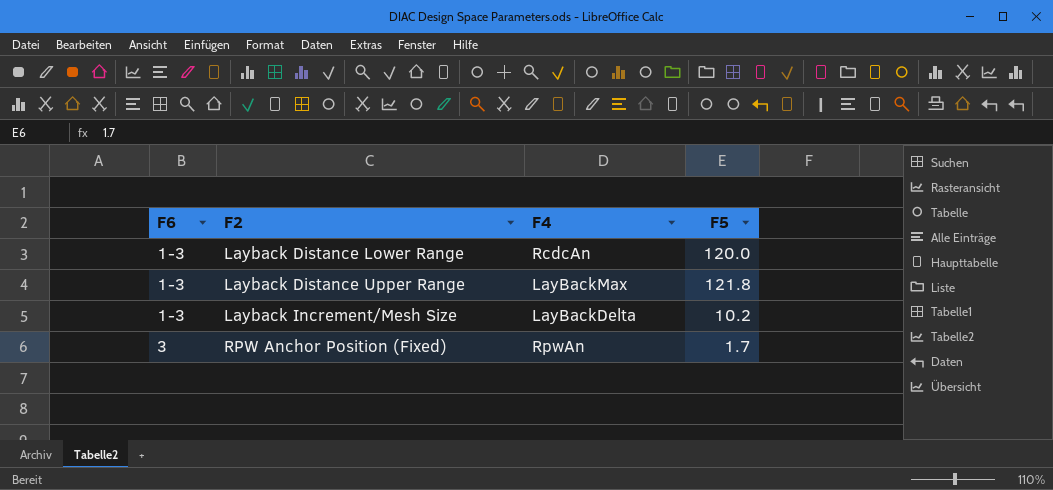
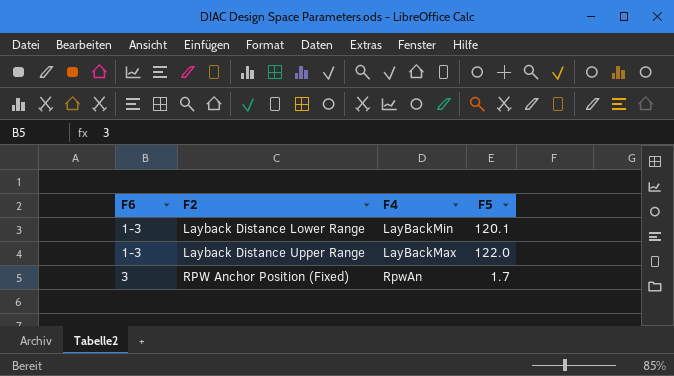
row Layback Increment/Mesh Size: 1-3 | LayBackDelta | 10.2 -> none
Layback Distance Lower Range | F4: RcdcAn -> LayBackMin
Layback Distance Lower Range | F5: 120.0 -> 120.1
Layback Distance Upper Range | F5: 121.8 -> 122.0

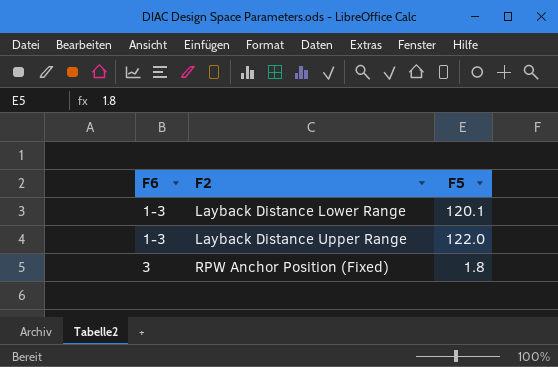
column F4 | position: 3 -> none
RPW Anchor Position (Fixed) | F5: 1.7 -> 1.8

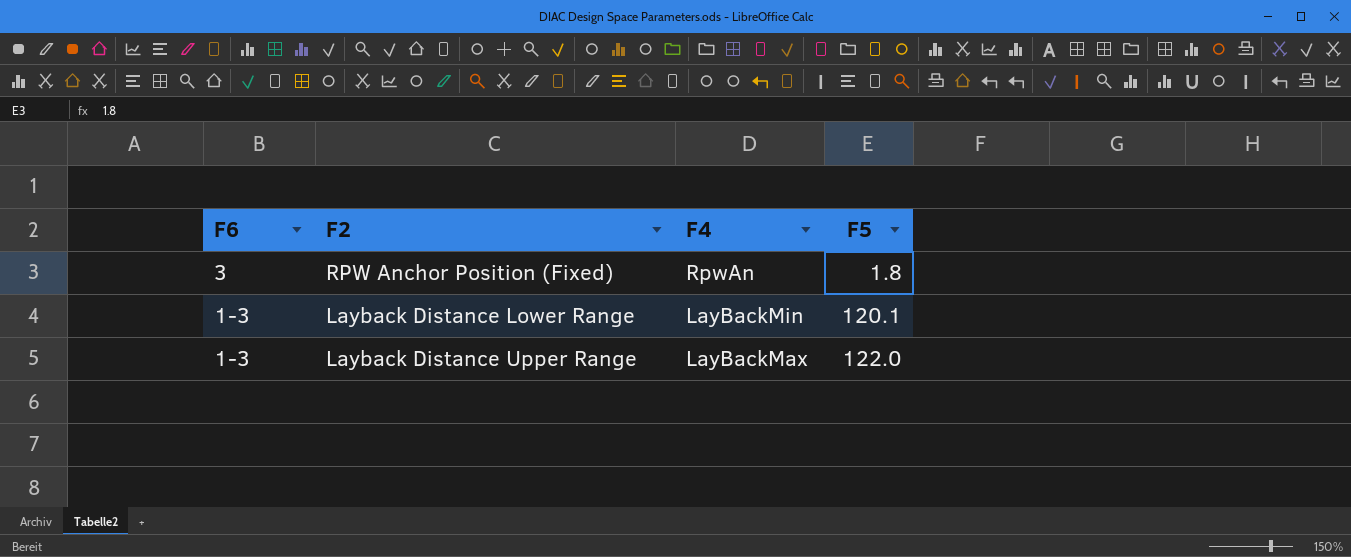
row order: F6 ascending -> F6 descending
column F4 | position: none -> 3

